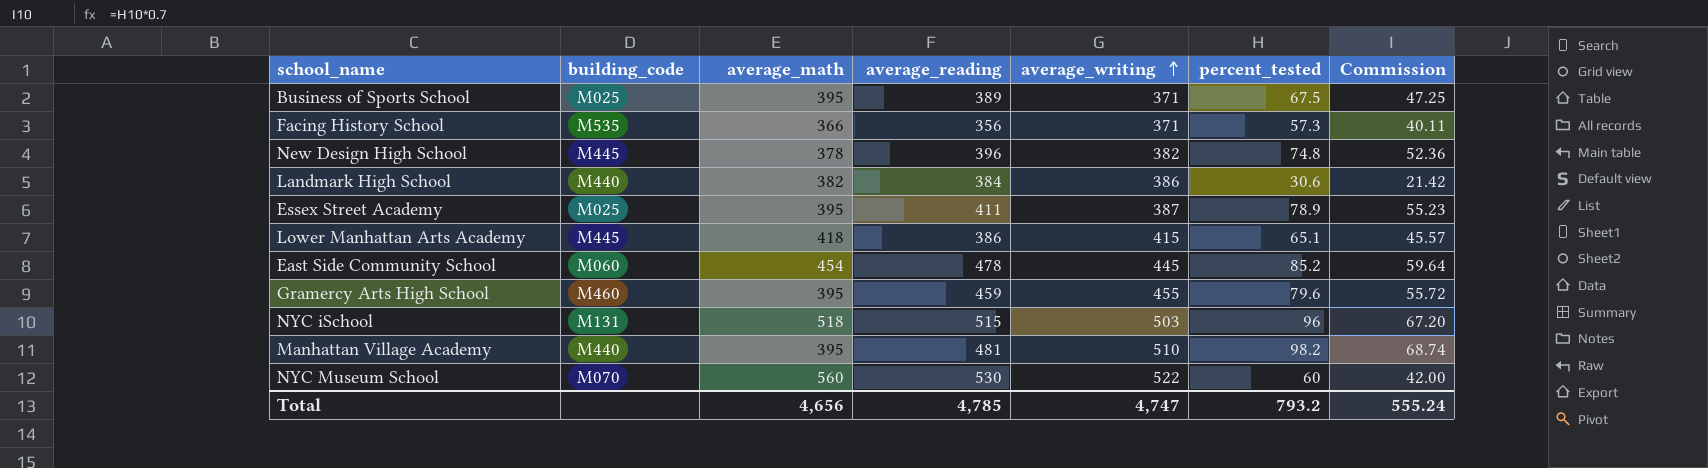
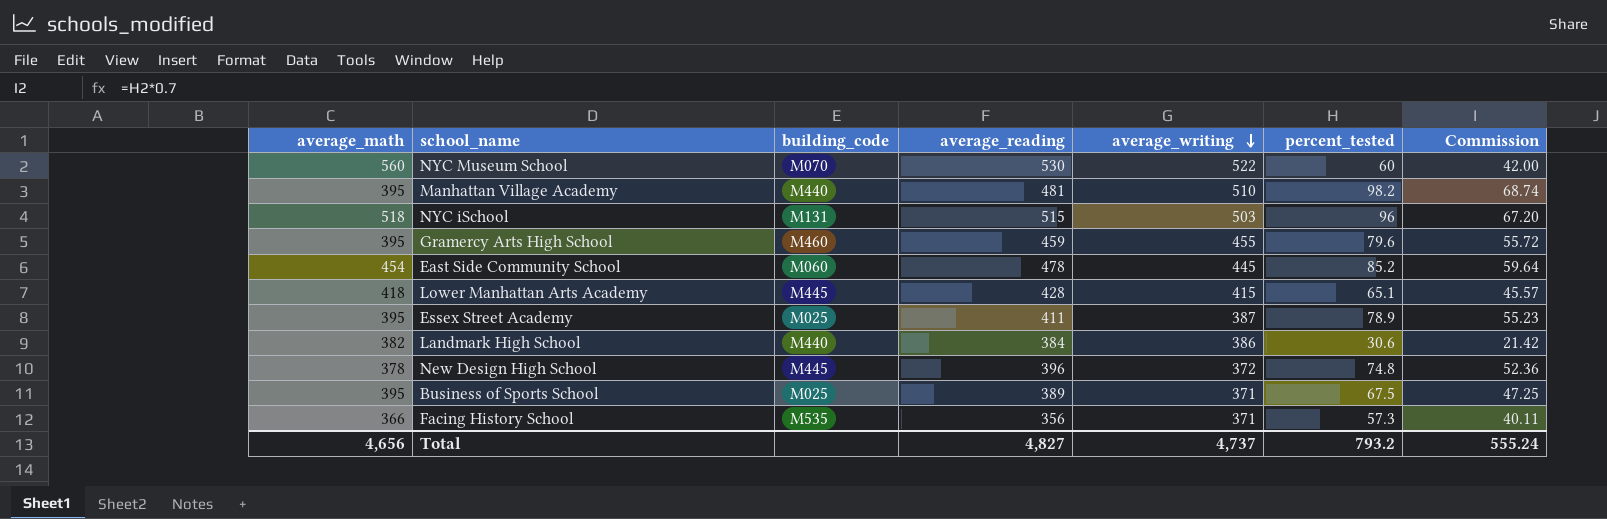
row order: average_writing ascending -> average_writing descending
column average_math | position: 3 -> 1
Lower Manhattan Arts Academy | average_reading: 386 -> 428
New Design High School | average_writing: 382 -> 372
Total | average_reading: 4,785 -> 4,827
Total | average_writing: 4,747 -> 4,737

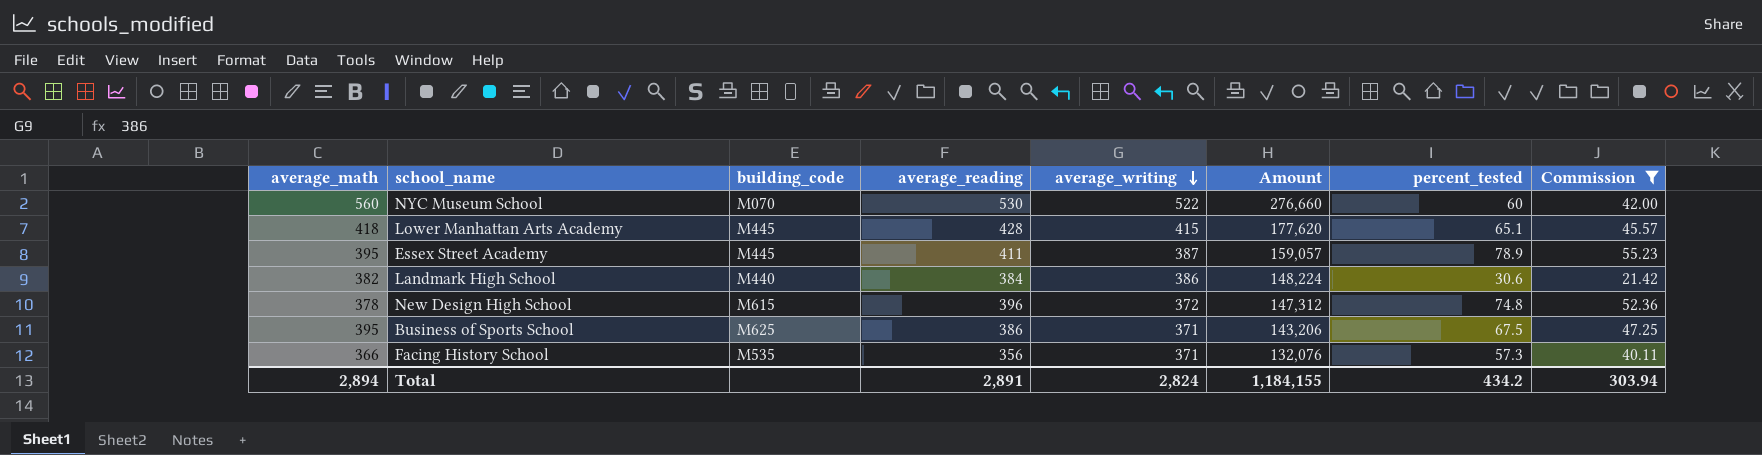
filter: none -> Commission <= 55.23
column Amount | formula: none -> [average_reading] * [average_writing]
Essex Street Academy | building_code: M025 -> M445
New Design High School | building_code: M445 -> M615
Business of Sports School | building_code: M025 -> M625
Business of Sports School | average_reading: 389 -> 386
Total | average_math: 4,656 -> 2,894
Total | average_reading: 4,827 -> 2,891
Total | average_writing: 4,737 -> 2,824
Total | percent_tested: 793.2 -> 434.2
Total | Commission: 555.24 -> 303.94

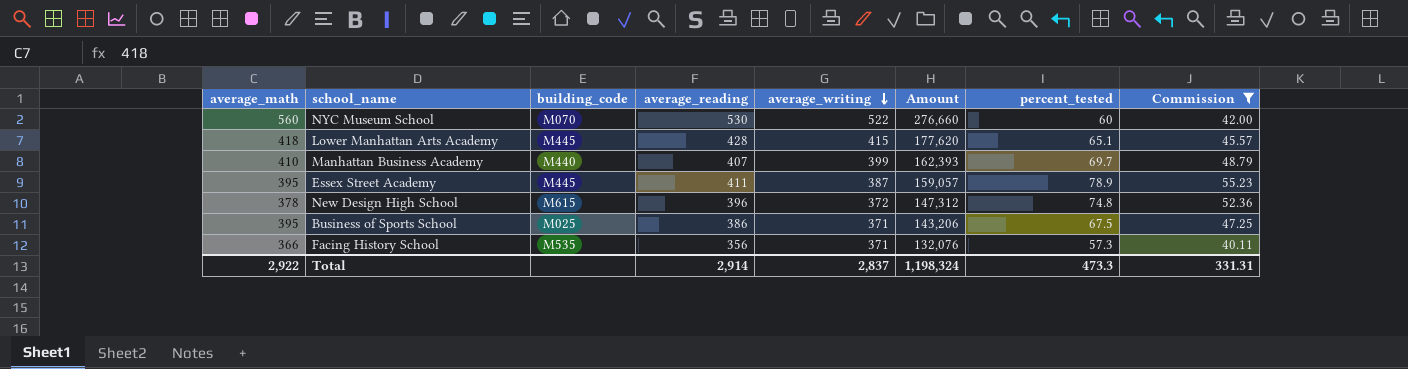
row Landmark High School: 382 | M440 | 384 | 386 | 148,224 | 30.6 | 21.42 -> none
row Manhattan Business Academy: none -> 410 | M440 | 407 | 399 | 162,393 | 69.7 | 48.79
Business of Sports School | building_code: M625 -> M025
Total | average_math: 2,894 -> 2,922
Total | average_reading: 2,891 -> 2,914
Total | average_writing: 2,824 -> 2,837
Total | Amount: 1,184,155 -> 1,198,324
Total | percent_tested: 434.2 -> 473.3
Total | Commission: 303.94 -> 331.31

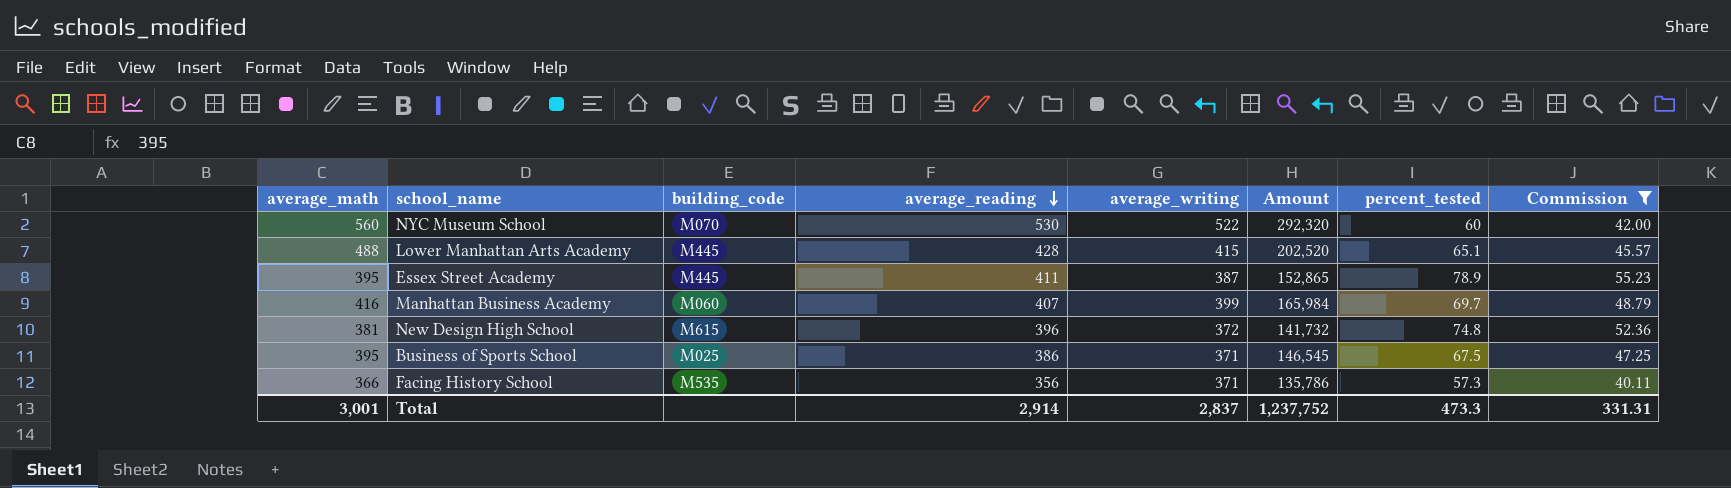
row order: average_writing descending -> average_reading descending
column Amount | formula: [average_reading] * [average_writing] -> [average_math] * [average_writing]
Lower Manhattan Arts Academy | average_math: 418 -> 488
Manhattan Business Academy | average_math: 410 -> 416
Manhattan Business Academy | building_code: M440 -> M060
New Design High School | average_math: 378 -> 381
Total | average_math: 2,922 -> 3,001
Total | Amount: 1,198,324 -> 1,237,752

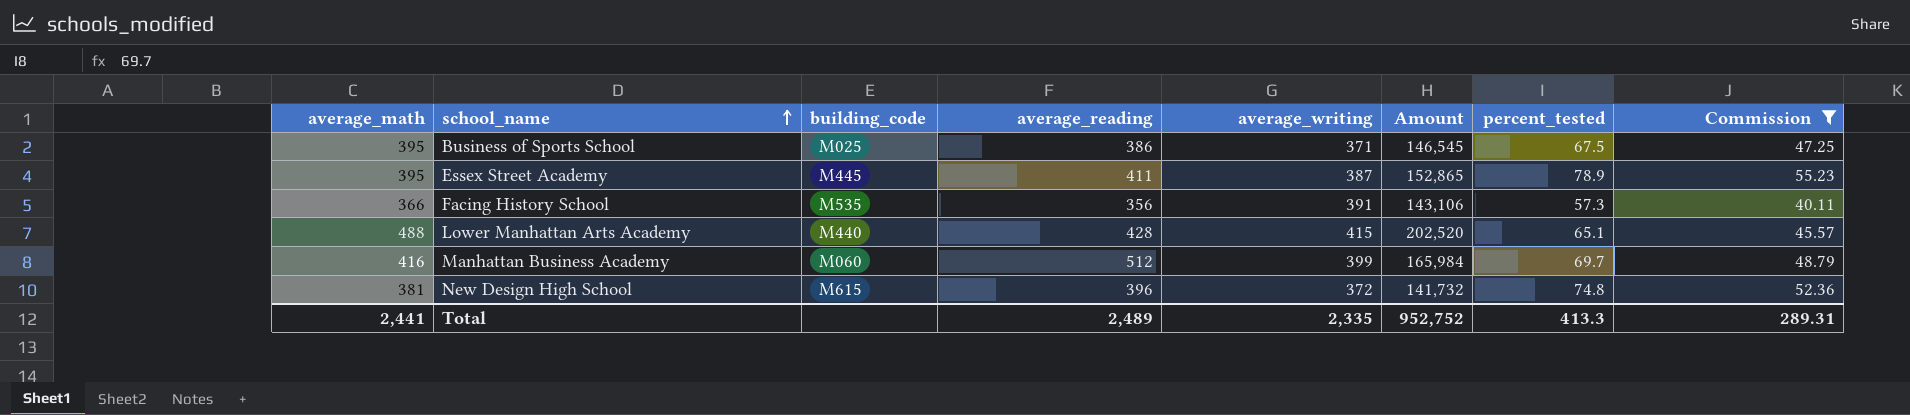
row order: average_reading descending -> school_name ascending
row NYC Museum School: 560 | M070 | 530 | 522 | 292,320 | 60 | 42.00 -> none
Facing History School | average_writing: 371 -> 391
Facing History School | Amount: 135,786 -> 143,106
Lower Manhattan Arts Academy | building_code: M445 -> M440
Manhattan Business Academy | average_reading: 407 -> 512
Total | average_math: 3,001 -> 2,441
Total | average_reading: 2,914 -> 2,489
Total | average_writing: 2,837 -> 2,335
Total | Amount: 1,237,752 -> 952,752
Total | percent_tested: 473.3 -> 413.3
Total | Commission: 331.31 -> 289.31

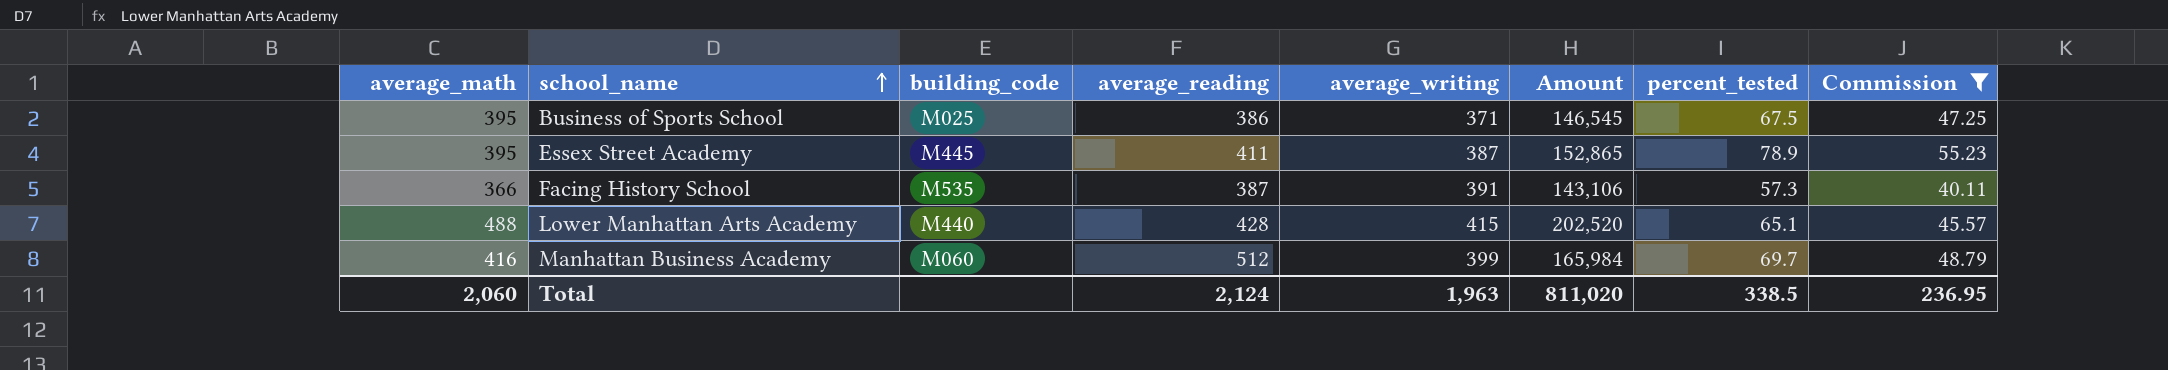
row New Design High School: 381 | M615 | 396 | 372 | 141,732 | 74.8 | 52.36 -> none
Facing History School | average_reading: 356 -> 387
Total | average_math: 2,441 -> 2,060
Total | average_reading: 2,489 -> 2,124
Total | average_writing: 2,335 -> 1,963
Total | Amount: 952,752 -> 811,020
Total | percent_tested: 413.3 -> 338.5
Total | Commission: 289.31 -> 236.95

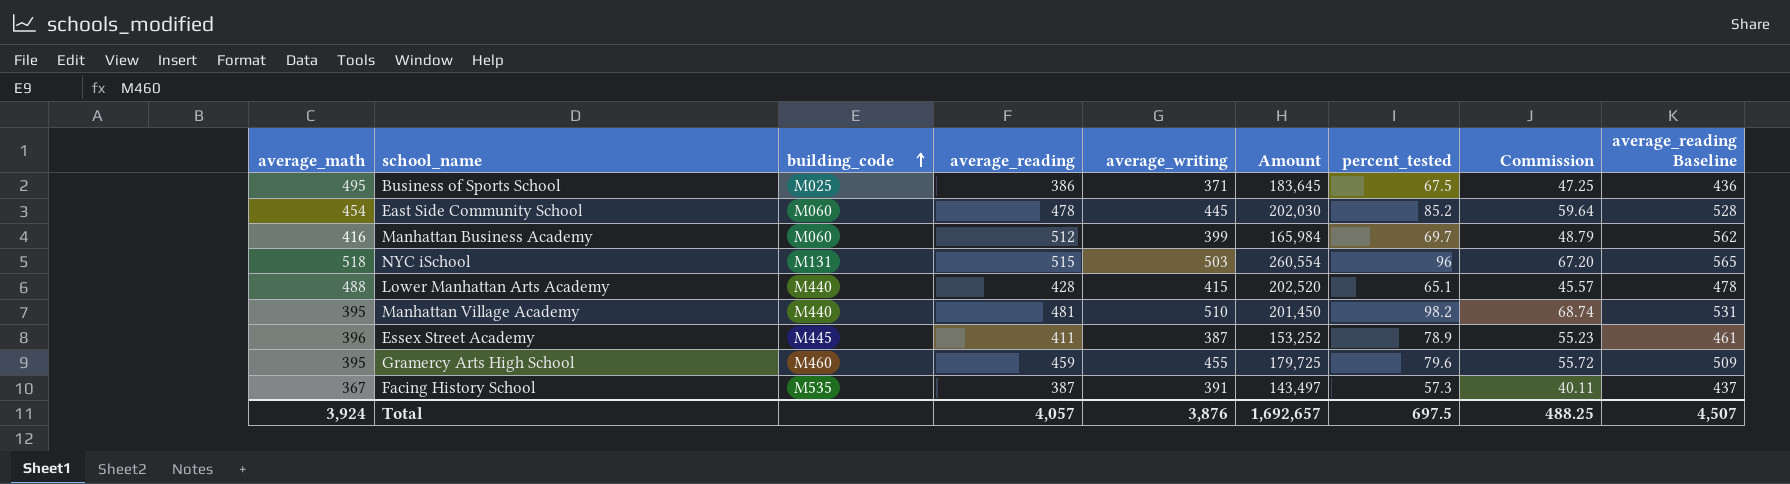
filter: Commission <= 55.23 -> none
row order: school_name ascending -> building_code ascending
column average_reading Baseline | formula: none -> [average_reading] + 50
Business of Sports School | average_math: 395 -> 495
Business of Sports School | Amount: 146,545 -> 183,645
Essex Street Academy | average_math: 395 -> 396
Essex Street Academy | Amount: 152,865 -> 153,252
Facing History School | average_math: 366 -> 367
Facing History School | Amount: 143,106 -> 143,497
Total | average_math: 2,060 -> 3,924
Total | average_reading: 2,124 -> 4,057
Total | average_writing: 1,963 -> 3,876
Total | Amount: 811,020 -> 1,692,657
Total | percent_tested: 338.5 -> 697.5
Total | Commission: 236.95 -> 488.25

